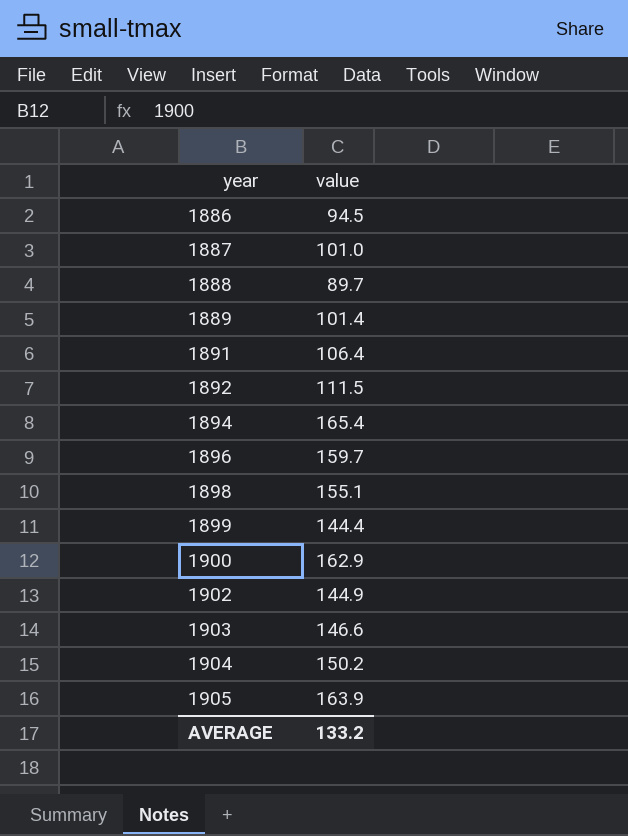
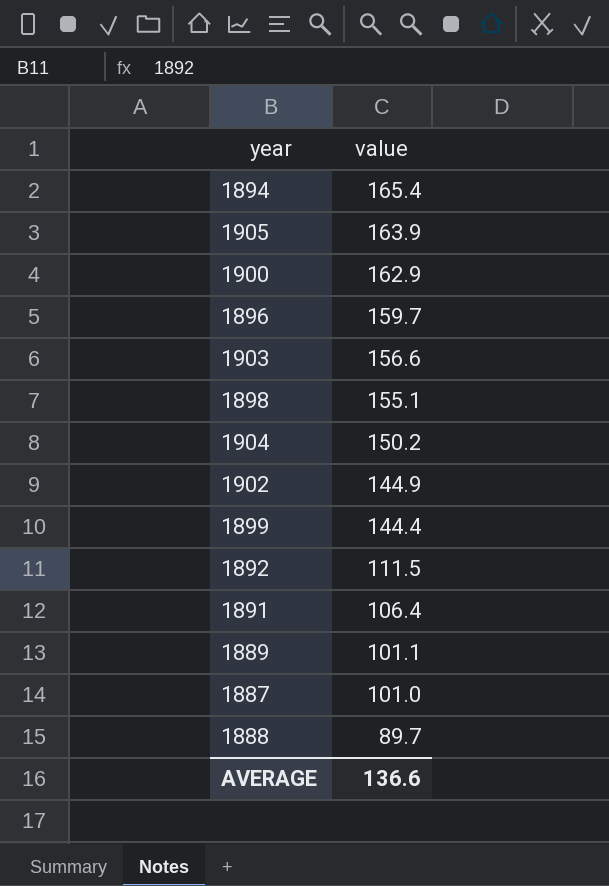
row order: year ascending -> value descending
row 1886: 94.5 -> none
1903 | value: 146.6 -> 156.6
1889 | value: 101.4 -> 101.1
AVERAGE | value: 133.2 -> 136.6

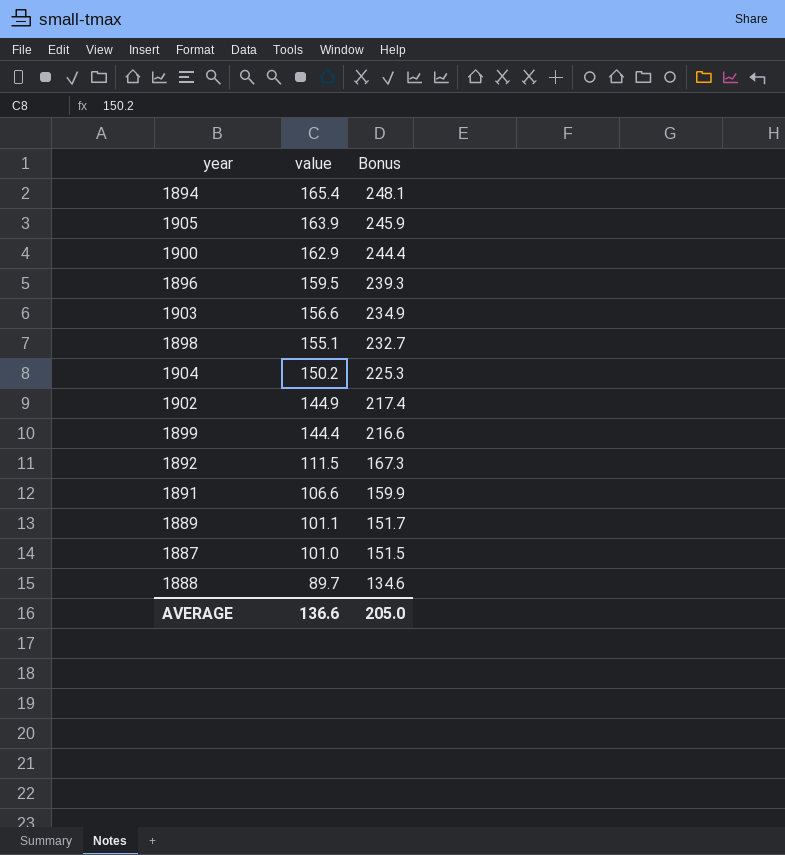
column Bonus | formula: none -> [value] * 1.5
1896 | value: 159.7 -> 159.5
1891 | value: 106.4 -> 106.6

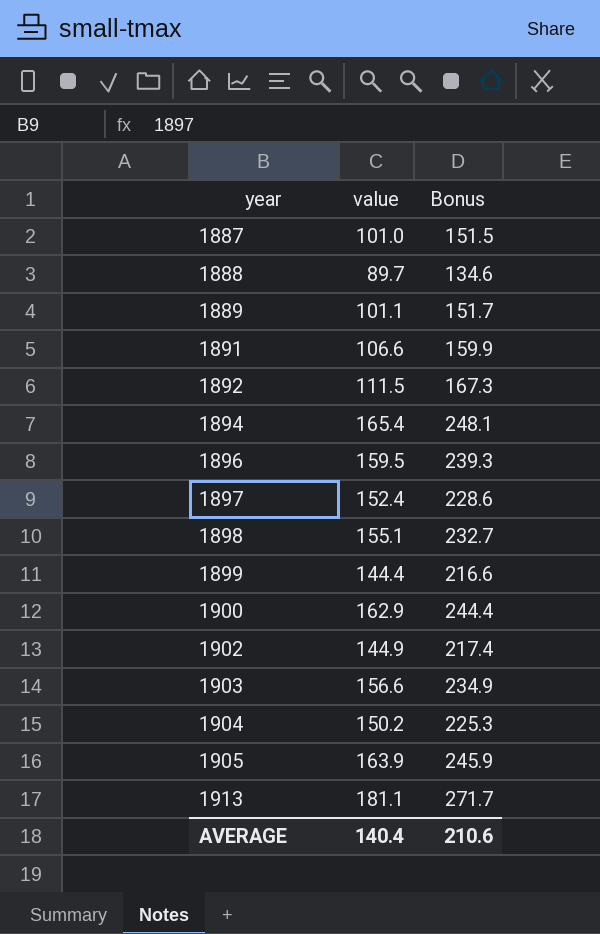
row order: value descending -> year ascending
row 1897: none -> 152.4 | 228.6
row 1913: none -> 181.1 | 271.7
AVERAGE | value: 136.6 -> 140.4
AVERAGE | Bonus: 205.0 -> 210.6

